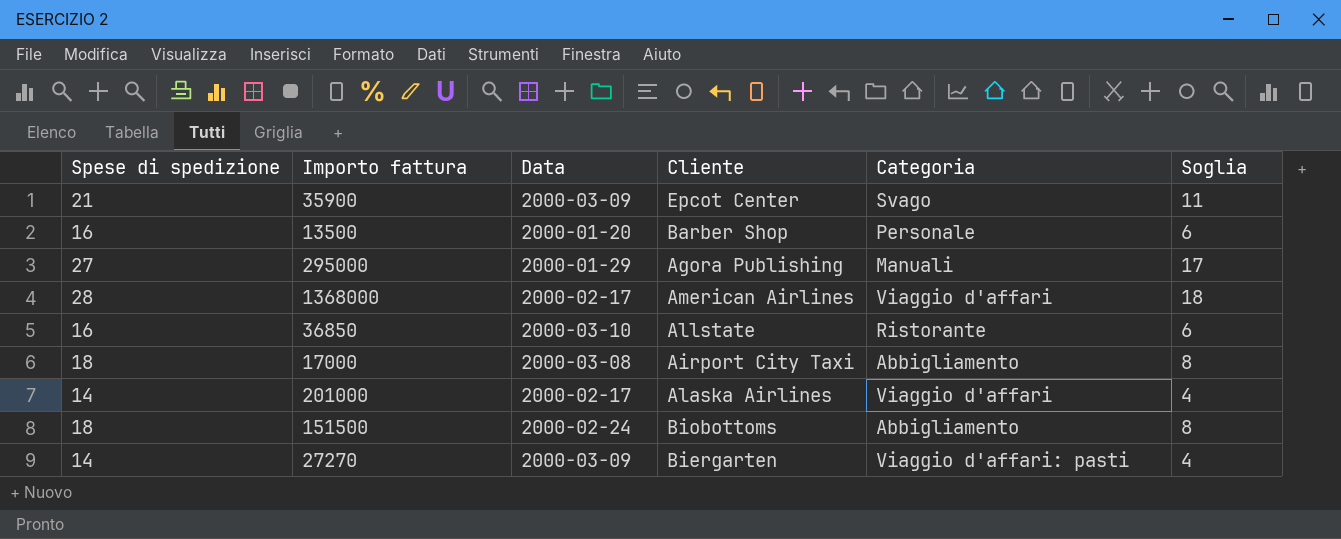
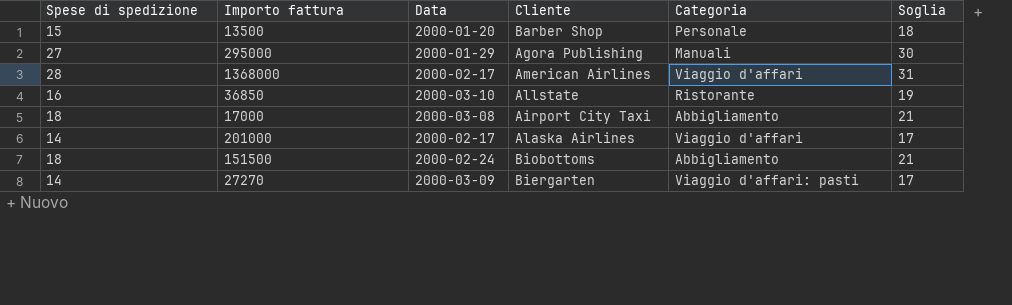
column Soglia | formula: [Spese di spedizione] - 10 -> [Spese di spedizione] + 3
row 35900: 21 | 2000-03-09 | Epcot Center | Svago | 11 -> none
13500 | Spese di spedizione: 16 -> 15

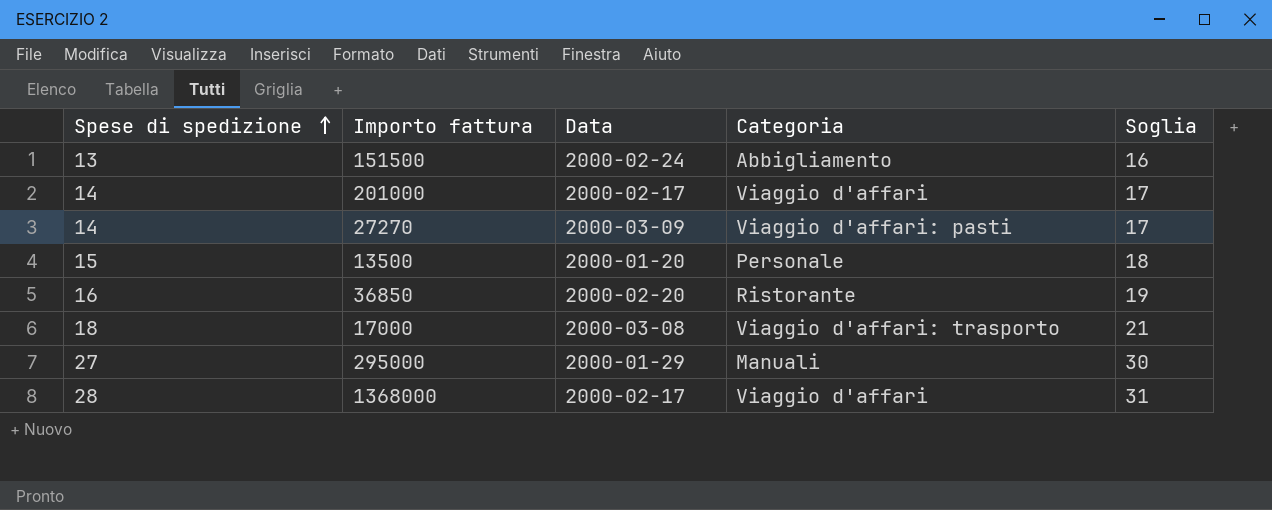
row order: none -> Spese di spedizione ascending
column Cliente | position: 4 -> none
151500 | Spese di spedizione: 18 -> 13
151500 | Soglia: 21 -> 16
36850 | Data: 2000-03-10 -> 2000-02-20
17000 | Categoria: Abbigliamento -> Viaggio d'affari: trasporto

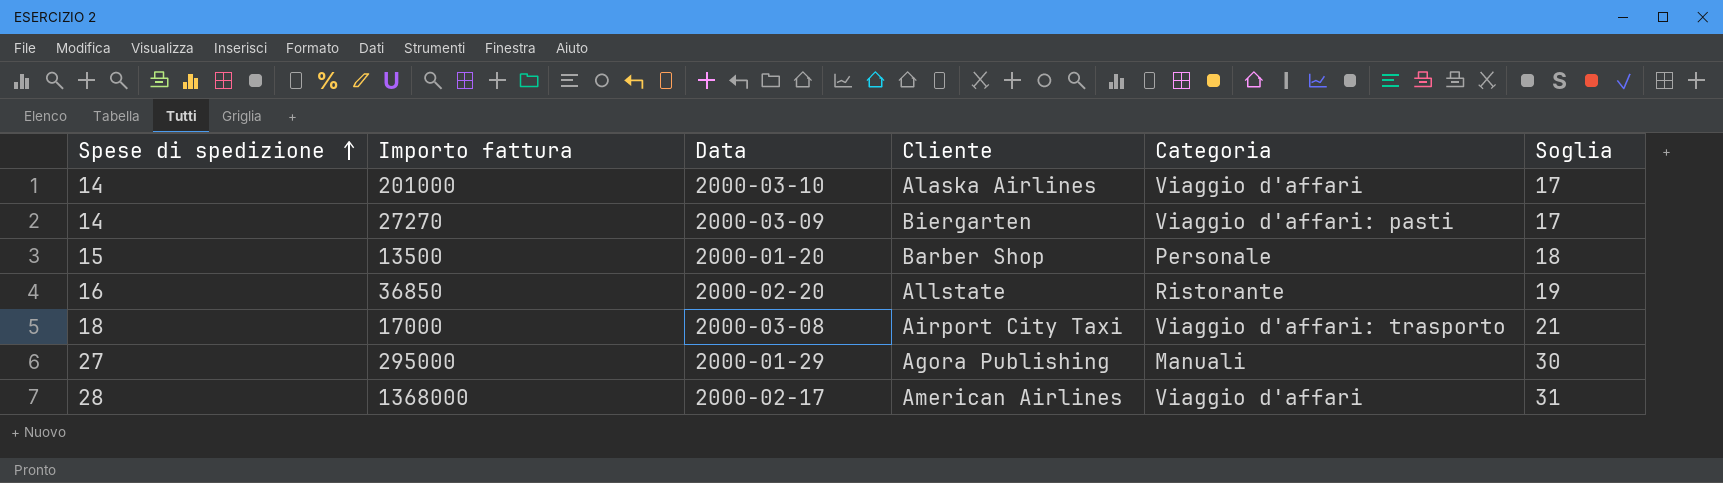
column Cliente | position: none -> 4
row 151500: 13 | 2000-02-24 | Abbigliamento | 16 -> none
201000 | Data: 2000-02-17 -> 2000-03-10

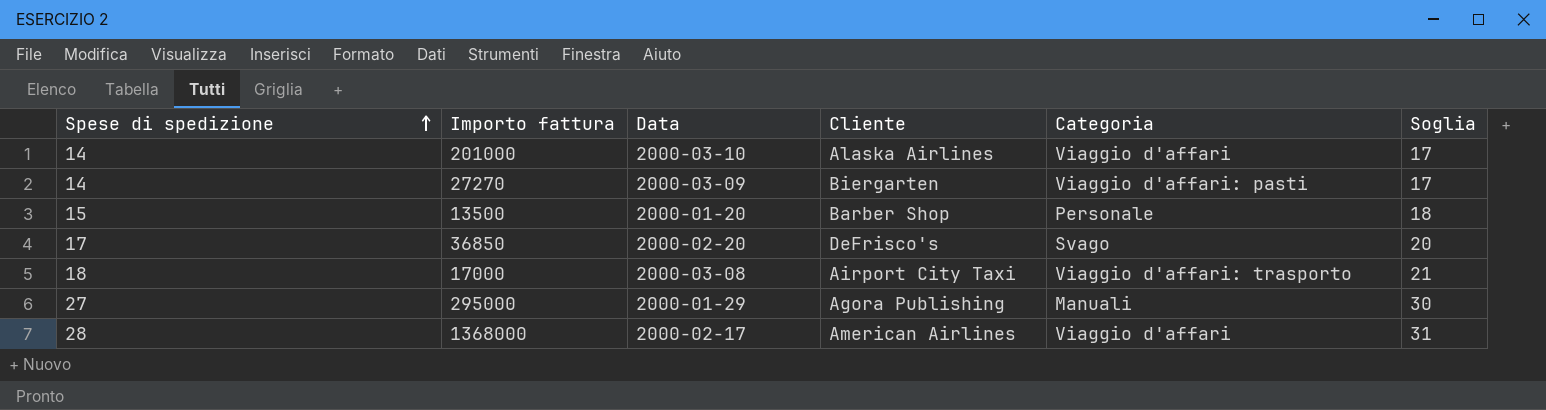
36850 | Spese di spedizione: 16 -> 17
36850 | Cliente: Allstate -> DeFrisco's
36850 | Categoria: Ristorante -> Svago
36850 | Soglia: 19 -> 20

